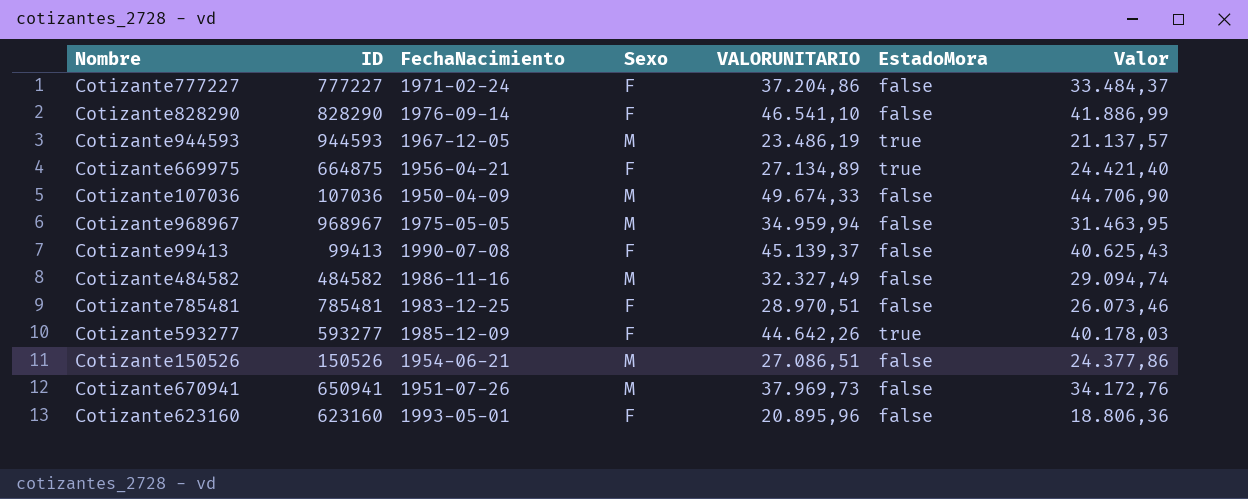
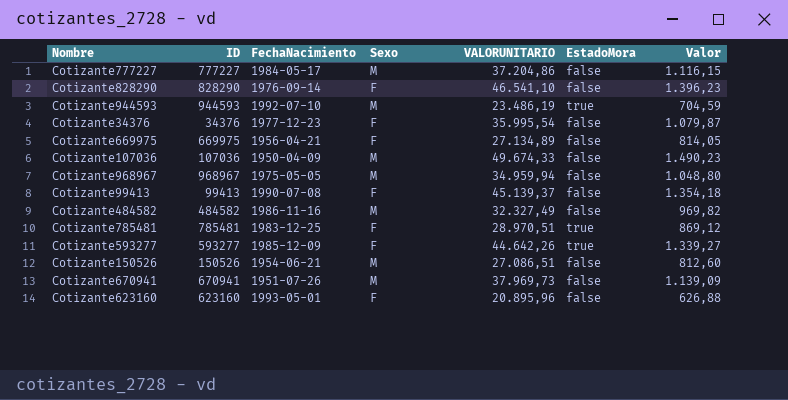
column Valor | formula: [VALORUNITARIO] * 0,9 -> [VALORUNITARIO] * 0,03
Cotizante777227 | FechaNacimiento: 1971-02-24 -> 1984-05-17
Cotizante777227 | Sexo: F -> M
Cotizante944593 | FechaNacimiento: 1967-12-05 -> 1992-07-10
row Cotizante34376: none -> 34376 | 1977-12-23 | F | 35.995,54 | false | 1.079,87
Cotizante669975 | ID: 664875 -> 669975
Cotizante669975 | EstadoMora: true -> false
Cotizante785481 | EstadoMora: false -> true
Cotizante670941 | ID: 650941 -> 670941

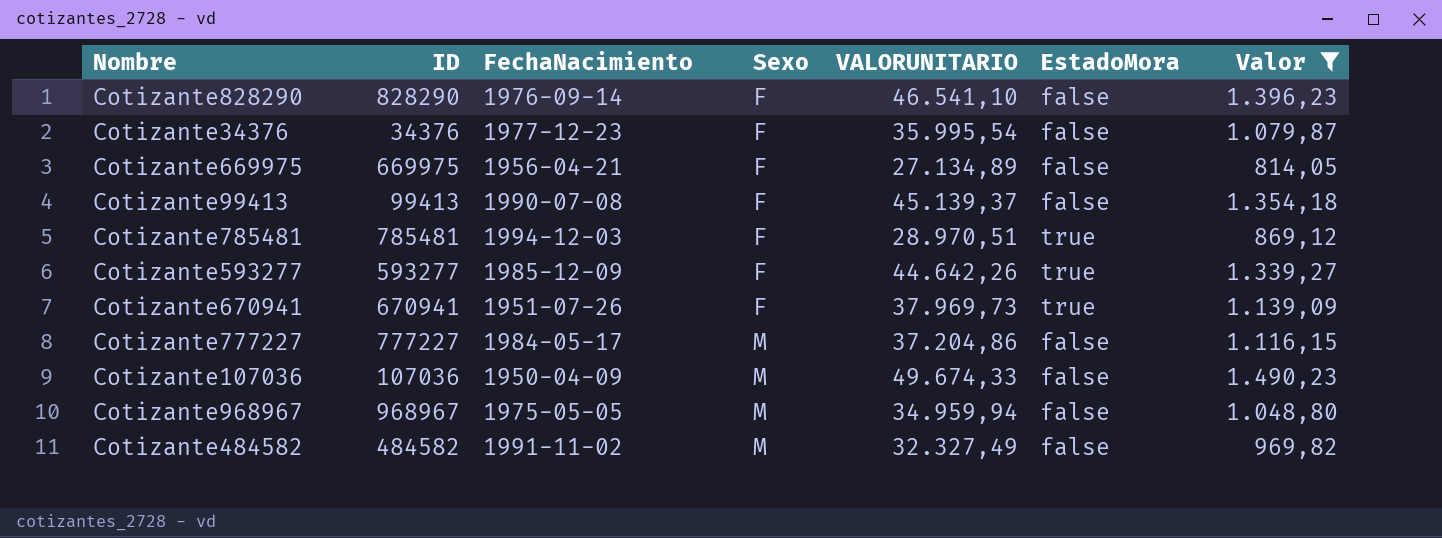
filter: none -> Valor >= 814,05
row order: none -> Sexo ascending
Cotizante785481 | FechaNacimiento: 1983-12-25 -> 1994-12-03
Cotizante670941 | Sexo: M -> F
Cotizante670941 | EstadoMora: false -> true
Cotizante484582 | FechaNacimiento: 1986-11-16 -> 1991-11-02

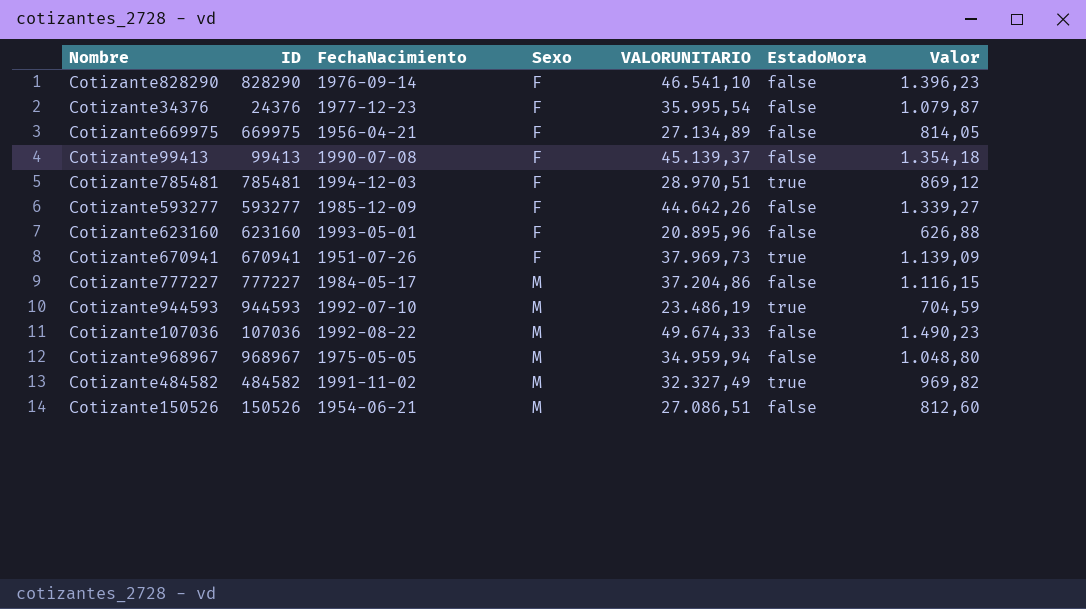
filter: Valor >= 814,05 -> none
Cotizante34376 | ID: 34376 -> 24376
Cotizante593277 | EstadoMora: true -> false
Cotizante107036 | FechaNacimiento: 1950-04-09 -> 1992-08-22
Cotizante484582 | EstadoMora: false -> true

